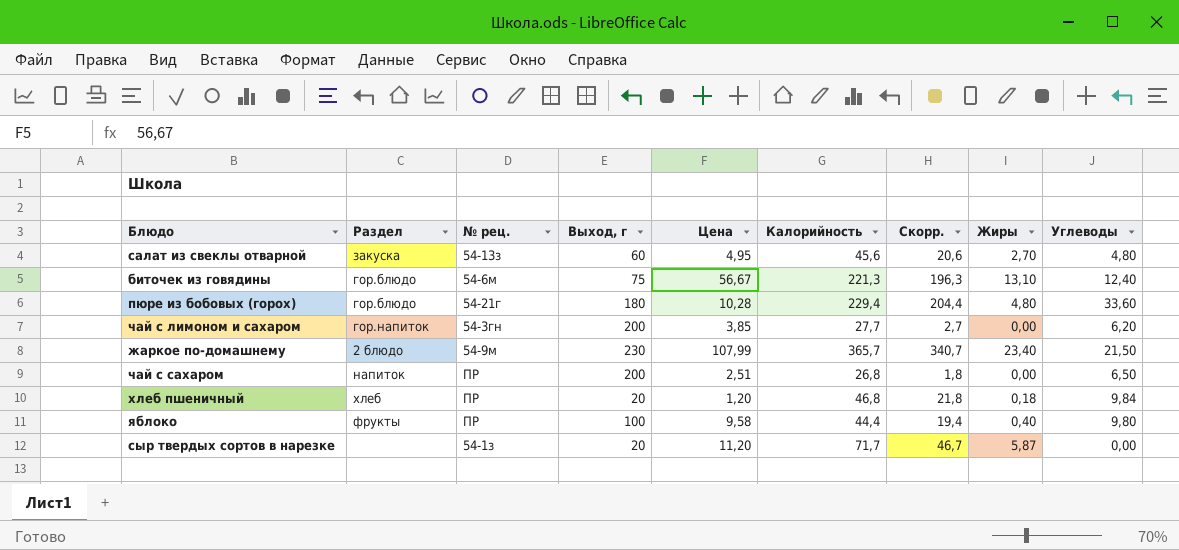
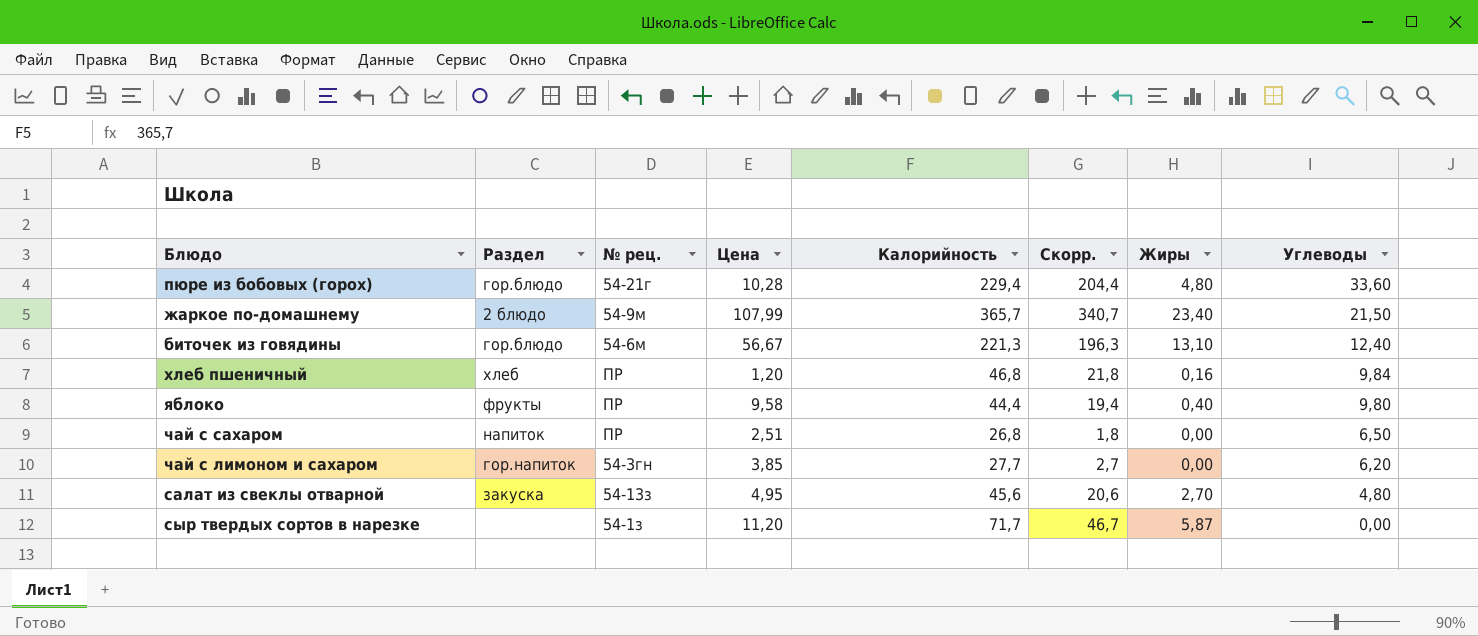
row order: none -> Углеводы descending
column Выход, г | position: 4 -> none
хлеб пшеничный | Жиры: 0,18 -> 0,16

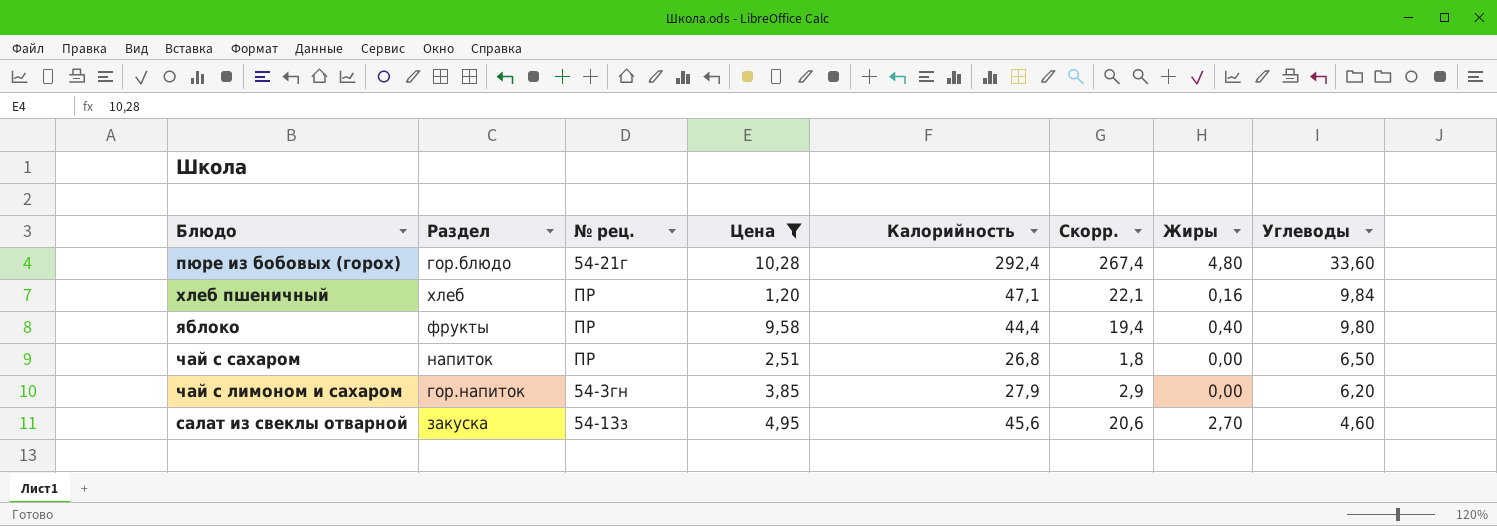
filter: none -> Цена <= 10,28
пюре из бобовых (горох) | Калорийность: 229,4 -> 292,4
пюре из бобовых (горох) | Скорр.: 204,4 -> 267,4
хлеб пшеничный | Калорийность: 46,8 -> 47,1
хлеб пшеничный | Скорр.: 21,8 -> 22,1
чай с лимоном и сахаром | Калорийность: 27,7 -> 27,9
чай с лимоном и сахаром | Скорр.: 2,7 -> 2,9
салат из свеклы отварной | Углеводы: 4,80 -> 4,60

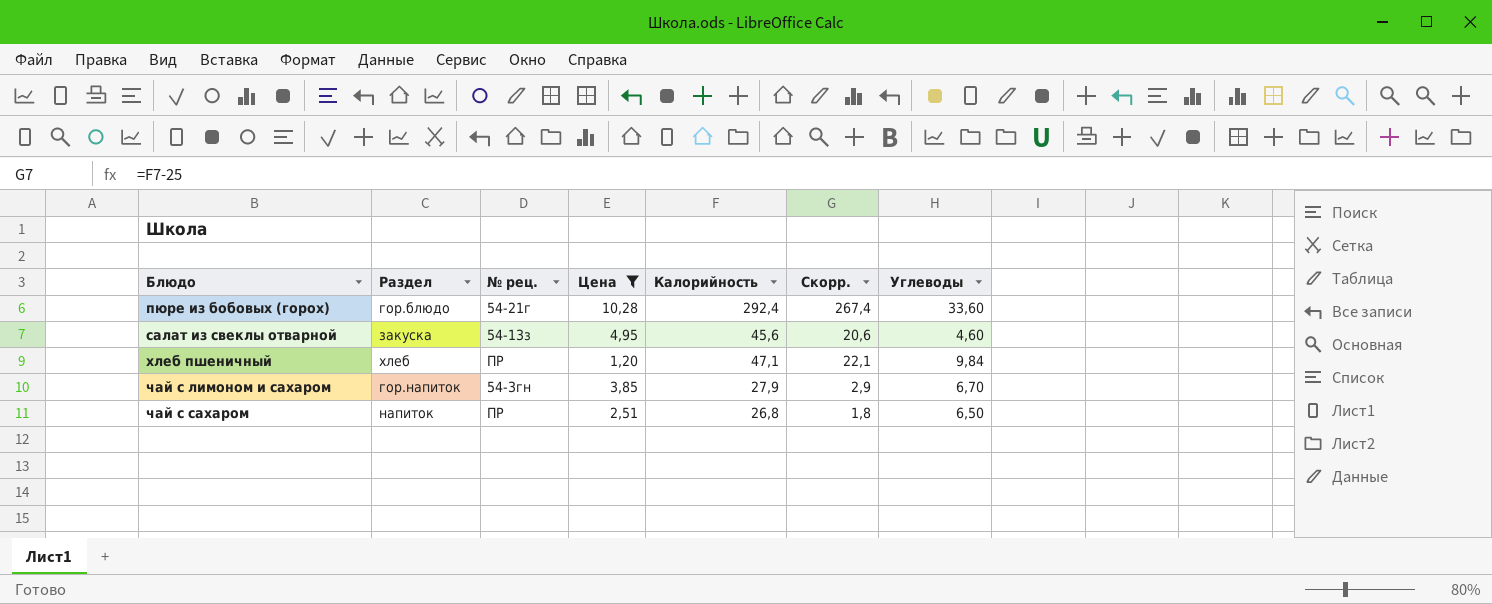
row order: Углеводы descending -> Блюдо ascending
column Жиры | position: 7 -> none
row яблоко: фрукты | ПР | 9,58 | 44,4 | 19,4 | 0,40 | 9,80 -> none
чай с лимоном и сахаром | Углеводы: 6,20 -> 6,70

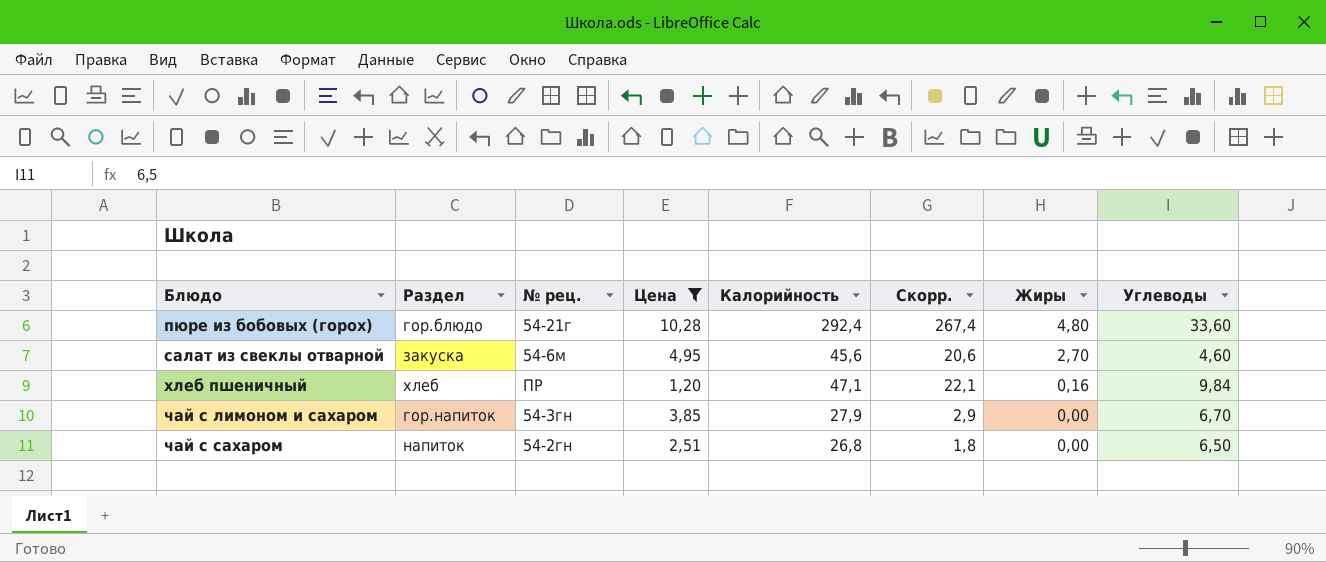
column Жиры | position: none -> 7
салат из свеклы отварной | № рец.: 54-13з -> 54-6м
чай с сахаром | № рец.: ПР -> 54-2гн

